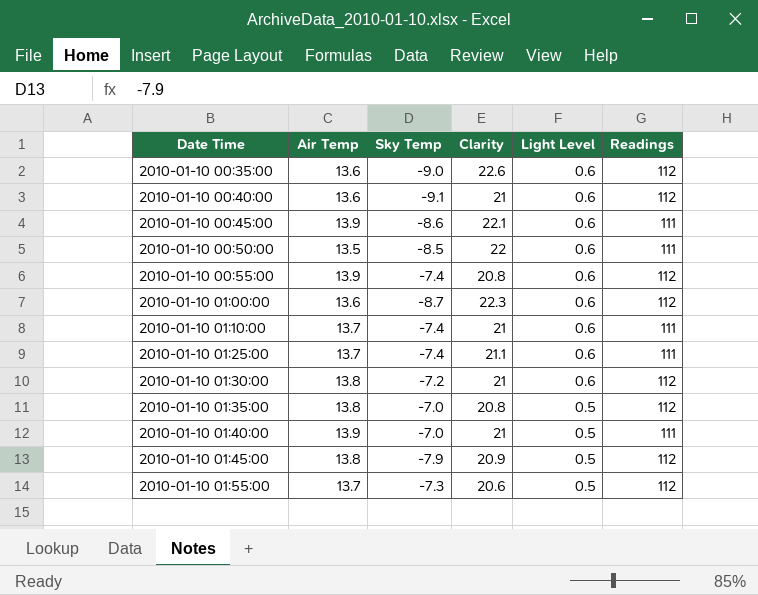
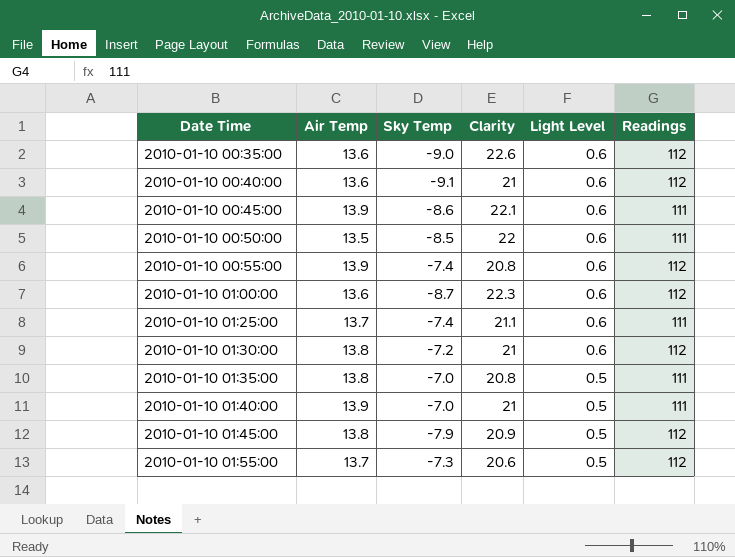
row 2010-01-10 01:10:00: 13.7 | -7.4 | 21 | 0.6 | 111 -> none
2010-01-10 01:35:00 | Readings: 112 -> 111

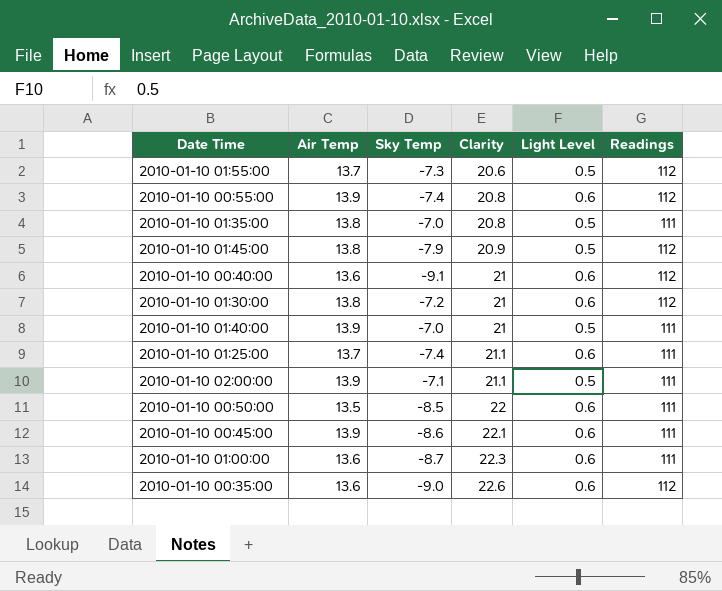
row order: Date Time ascending -> Clarity ascending
row 2010-01-10 02:00:00: none -> 13.9 | -7.1 | 21.1 | 0.5 | 111
2010-01-10 01:00:00 | Readings: 112 -> 111

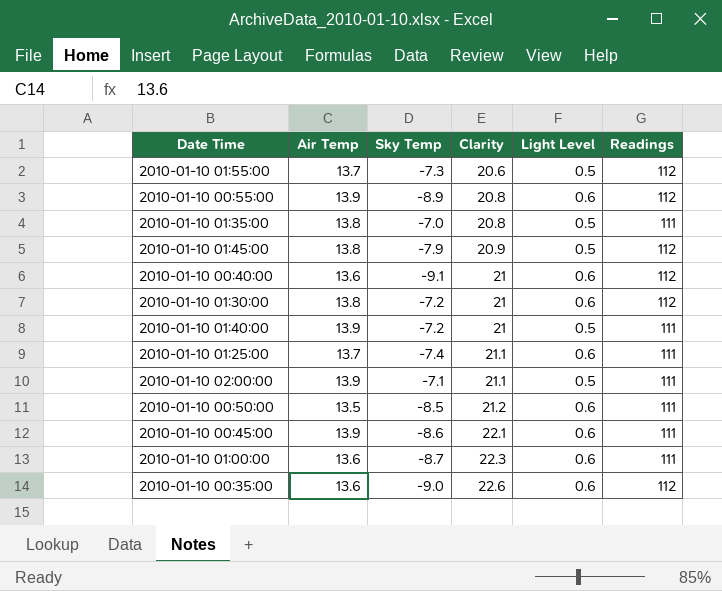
2010-01-10 00:55:00 | Sky Temp: -7.4 -> -8.9
2010-01-10 01:40:00 | Sky Temp: -7.0 -> -7.2
2010-01-10 00:50:00 | Clarity: 22 -> 21.2

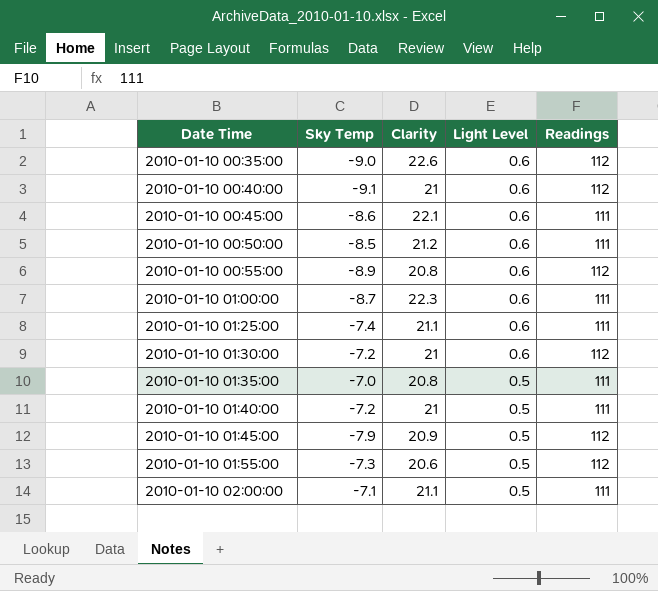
row order: Clarity ascending -> Date Time ascending
column Air Temp | position: 2 -> none

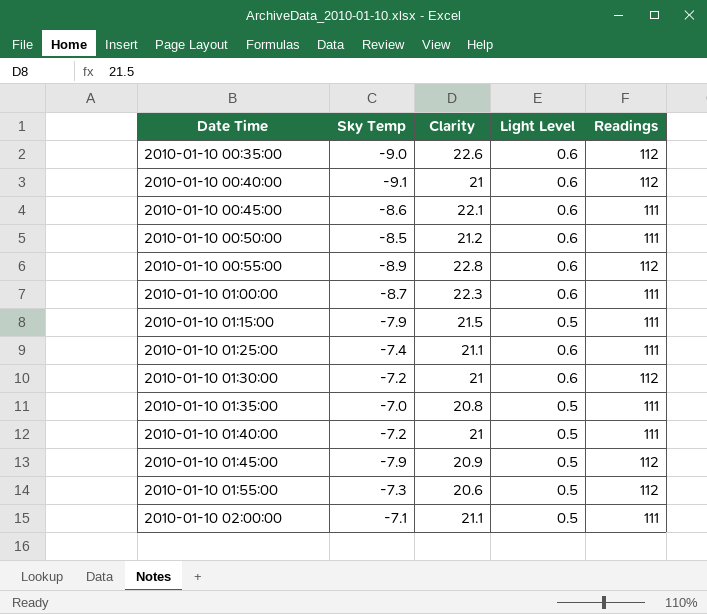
2010-01-10 00:55:00 | Clarity: 20.8 -> 22.8
row 2010-01-10 01:15:00: none -> -7.9 | 21.5 | 0.5 | 111

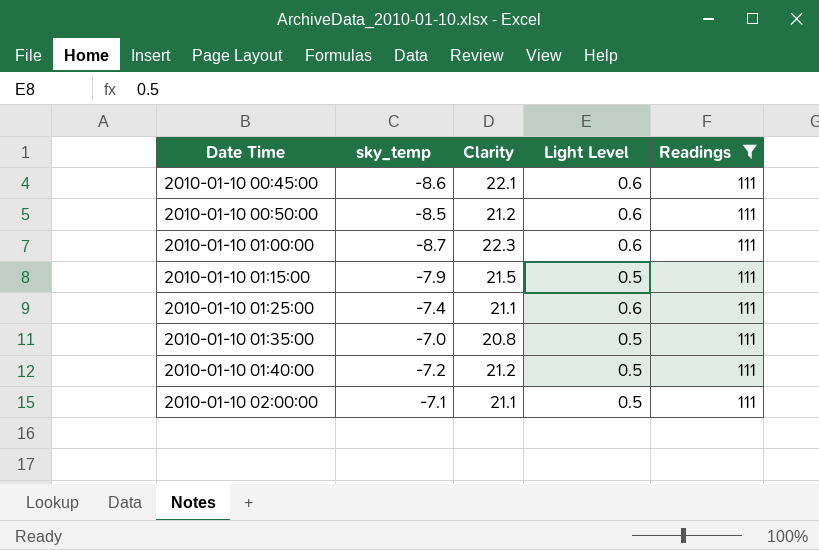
filter: none -> Readings = 111
column name: Sky Temp -> sky_temp
2010-01-10 01:40:00 | Clarity: 21 -> 21.2

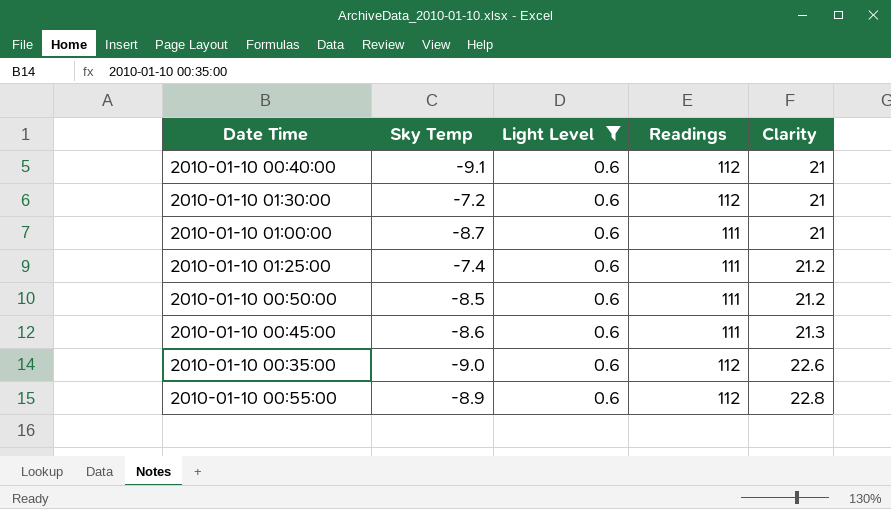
filter: Readings = 111 -> Light Level = 0.6
row order: Date Time ascending -> Clarity ascending
column name: sky_temp -> Sky Temp
column Clarity | position: 3 -> 5
2010-01-10 01:00:00 | Clarity: 22.3 -> 21
2010-01-10 01:25:00 | Clarity: 21.1 -> 21.2
2010-01-10 00:45:00 | Clarity: 22.1 -> 21.3

